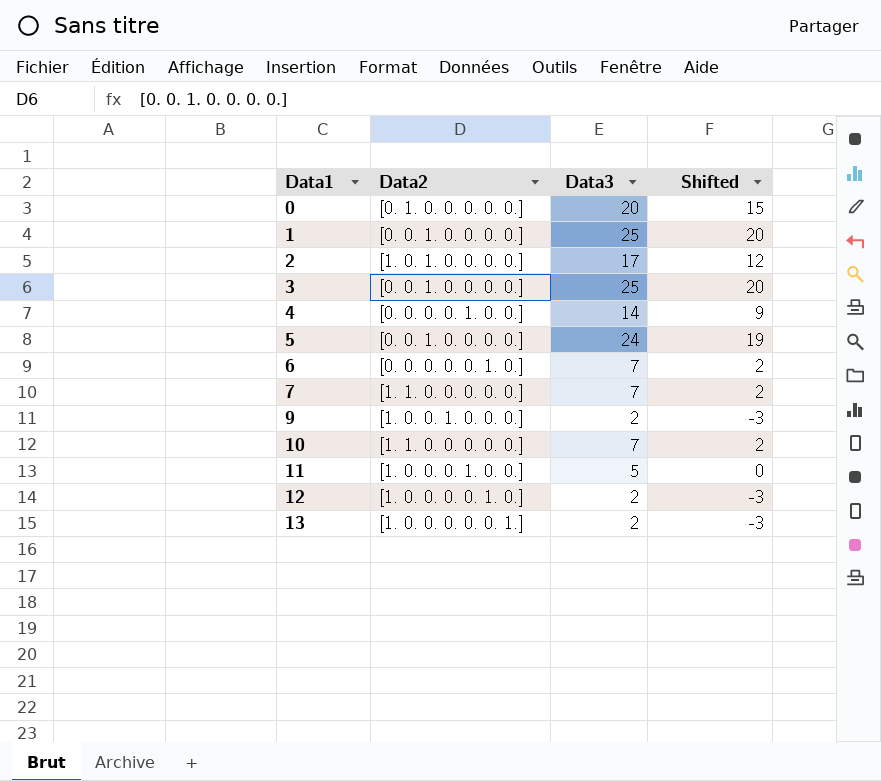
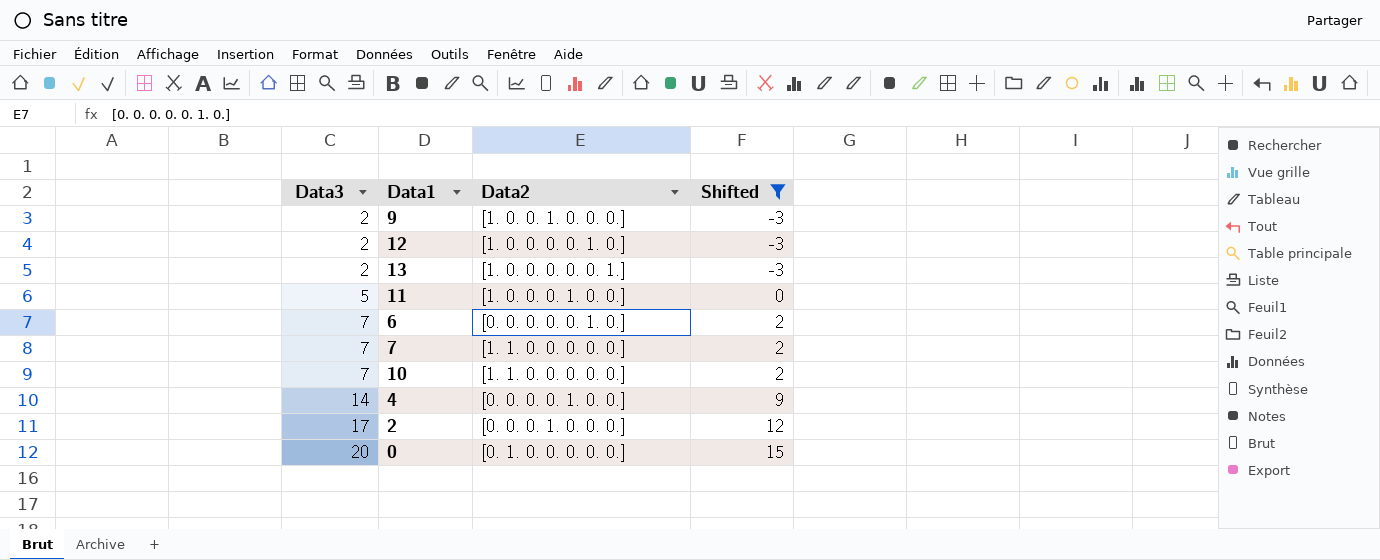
filter: none -> Shifted <= 15
row order: Data1 ascending -> Data3 ascending
column Data3 | position: 3 -> 1
2 | Data2: [1. 0. 1. 0. 0. 0. 0.] -> [0. 0. 0. 1. 0. 0. 0.]

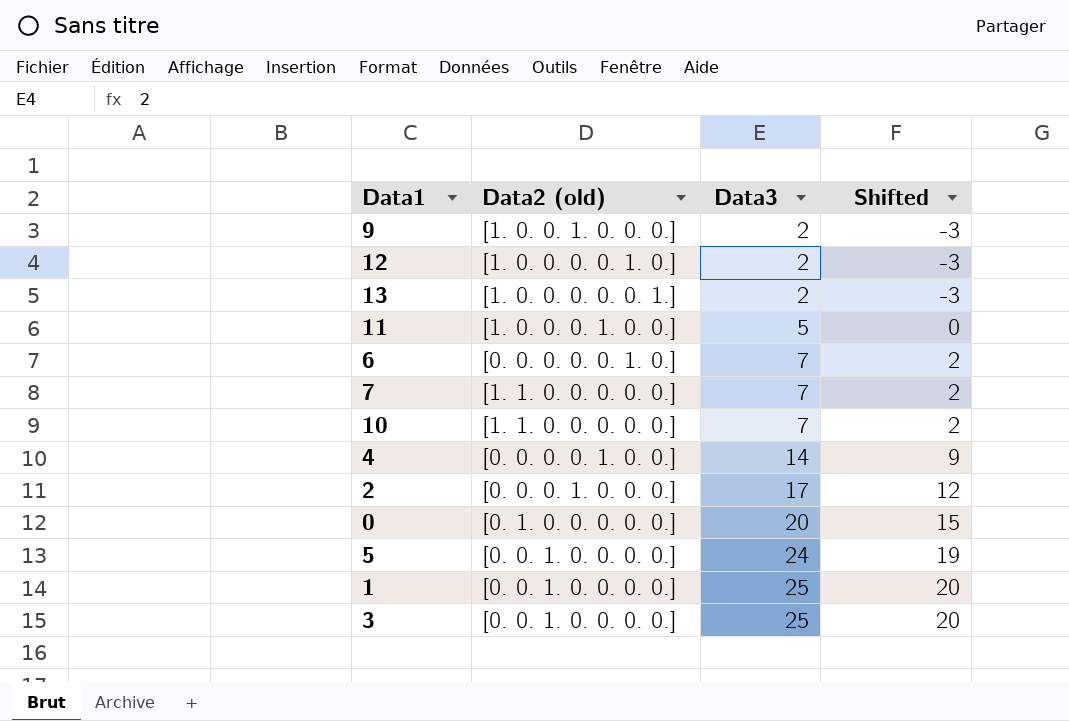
filter: Shifted <= 15 -> none
column name: Data2 -> Data2 (old)
column Data3 | position: 1 -> 3

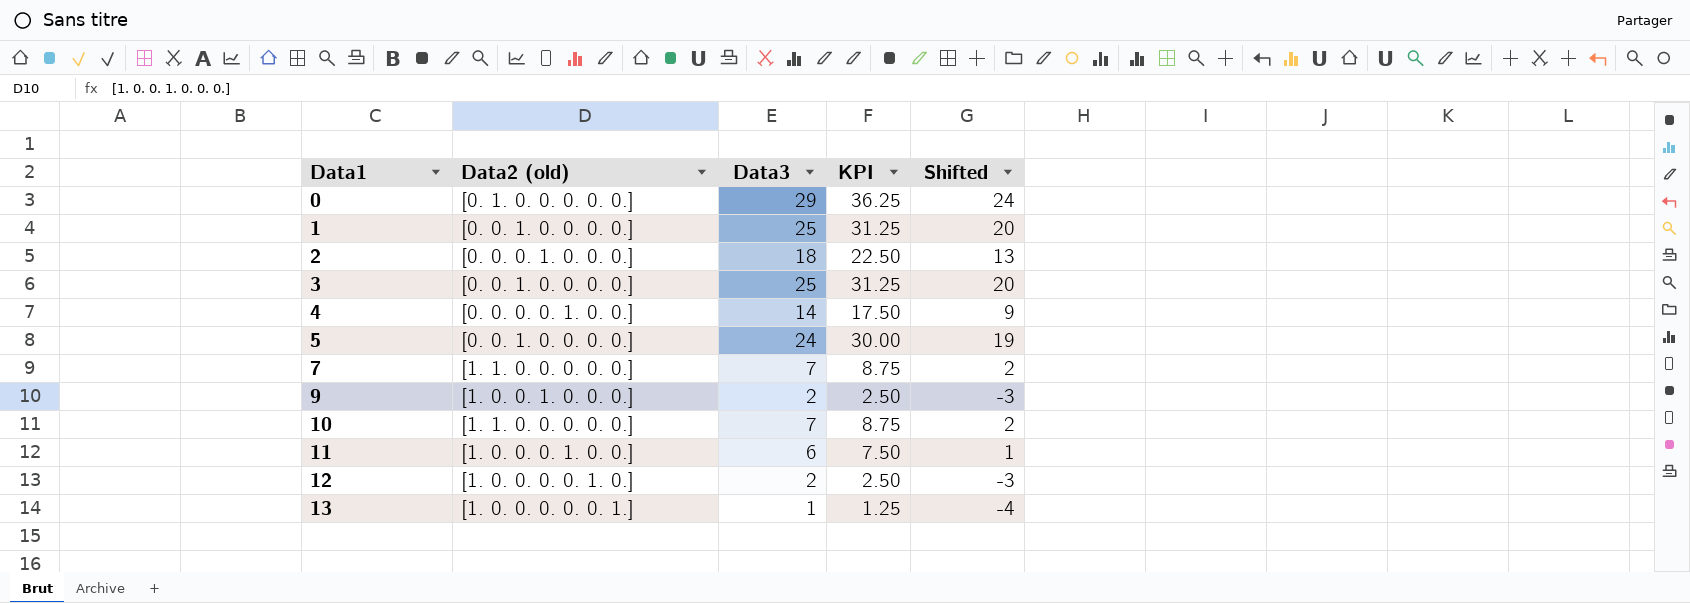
row order: Data3 ascending -> Data1 ascending
column KPI | formula: none -> [Data3] * 1.25
row 6: [0. 0. 0. 0. 0. 1. 0.] | 7 | 2 -> none
0 | Data3: 20 -> 29
0 | Shifted: 15 -> 24
2 | Data3: 17 -> 18
2 | Shifted: 12 -> 13
11 | Data3: 5 -> 6
11 | Shifted: 0 -> 1
13 | Data3: 2 -> 1
13 | Shifted: -3 -> -4

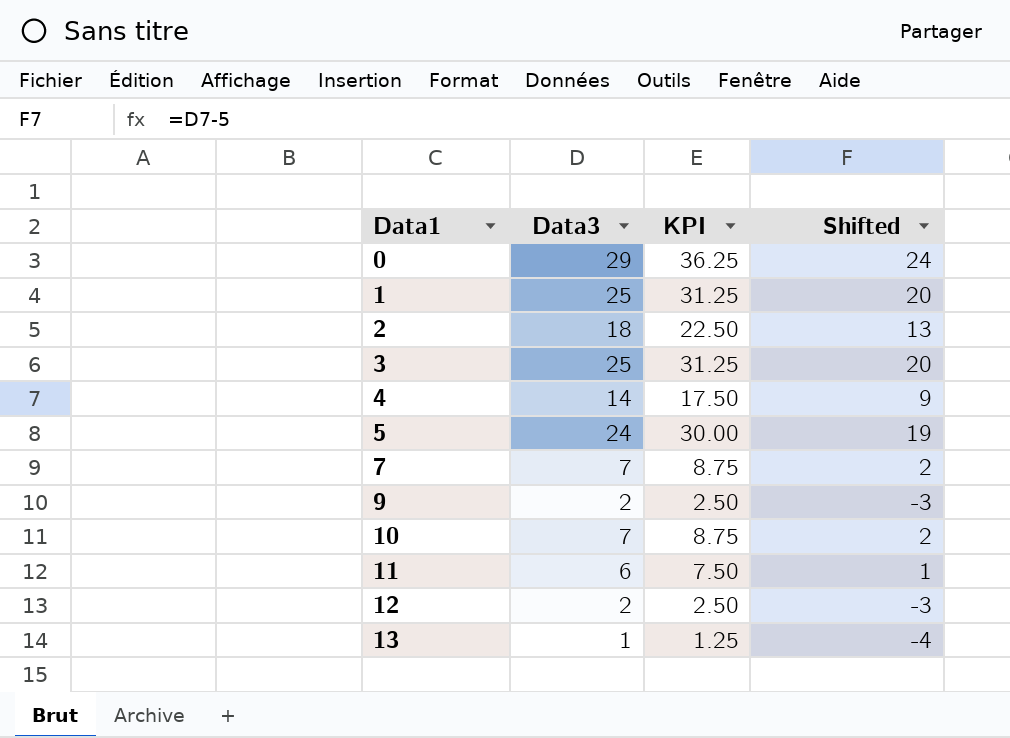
column Data2 (old) | position: 2 -> none

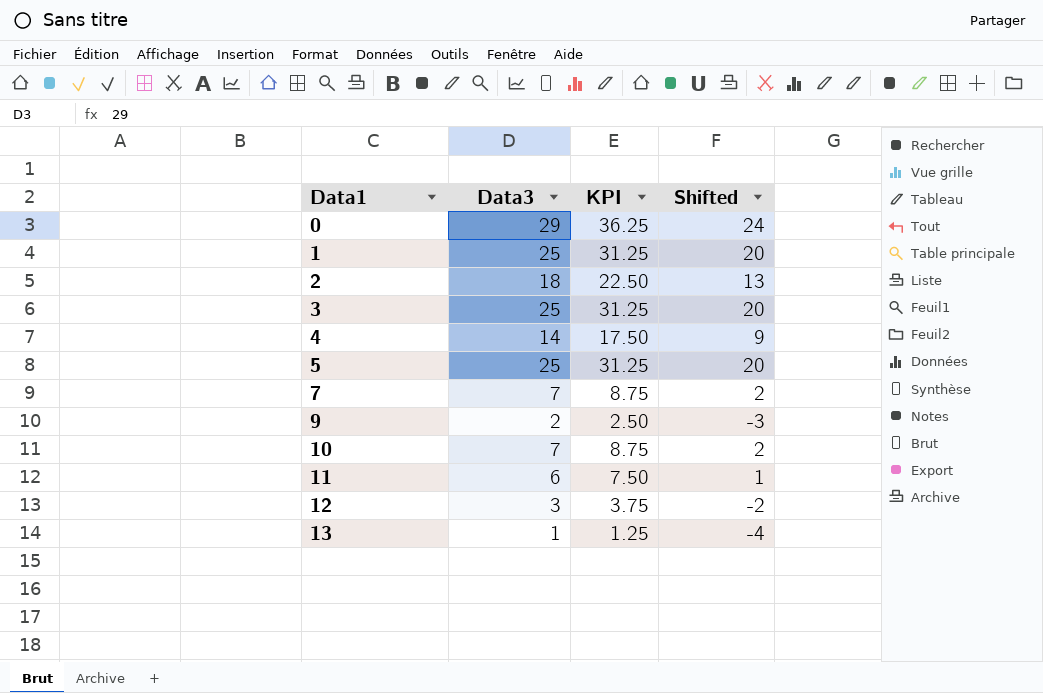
5 | Data3: 24 -> 25
5 | KPI: 30.00 -> 31.25
5 | Shifted: 19 -> 20
12 | Data3: 2 -> 3
12 | KPI: 2.50 -> 3.75
12 | Shifted: -3 -> -2

